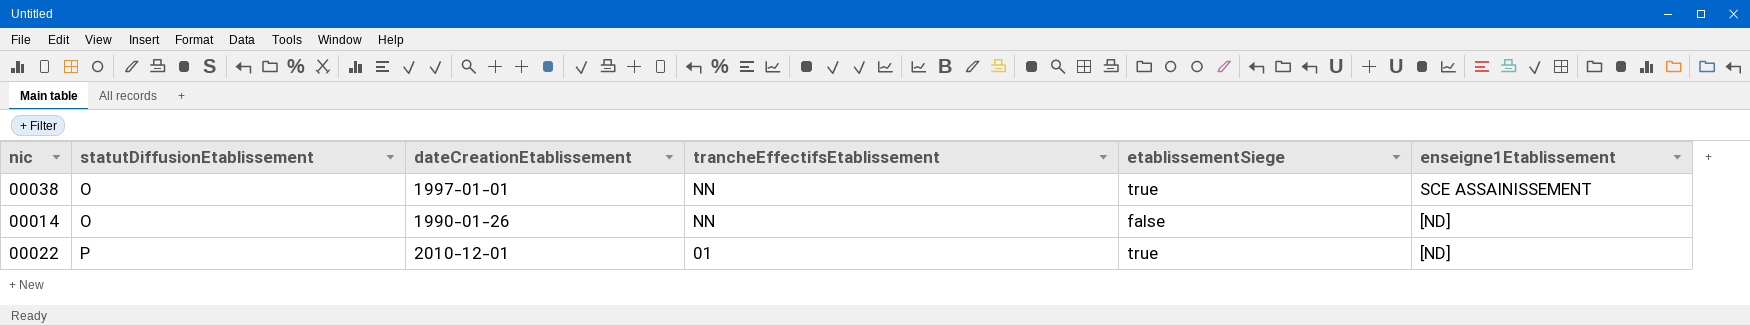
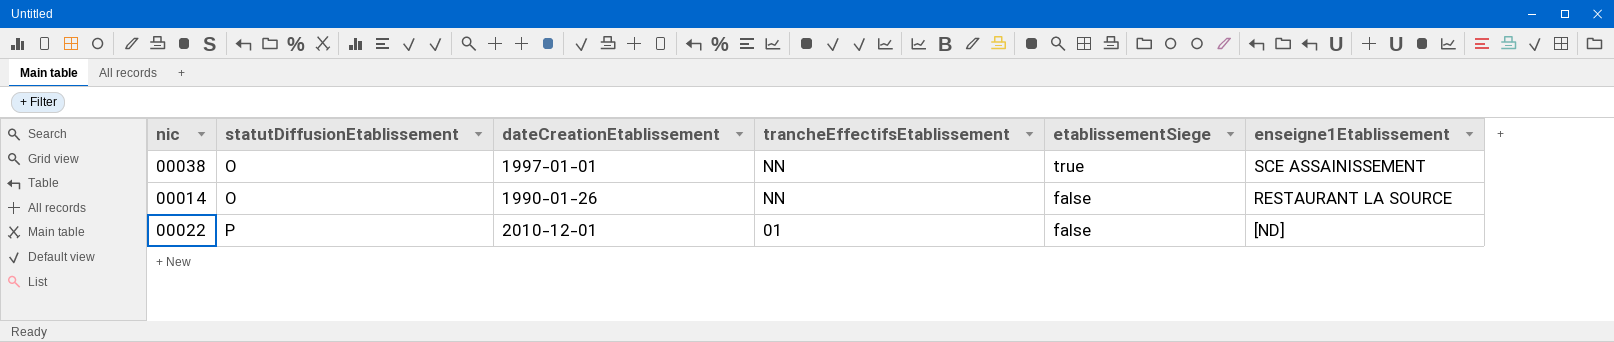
00014 | enseigne1Etablissement: [ND] -> RESTAURANT LA SOURCE
00022 | etablissementSiege: true -> false

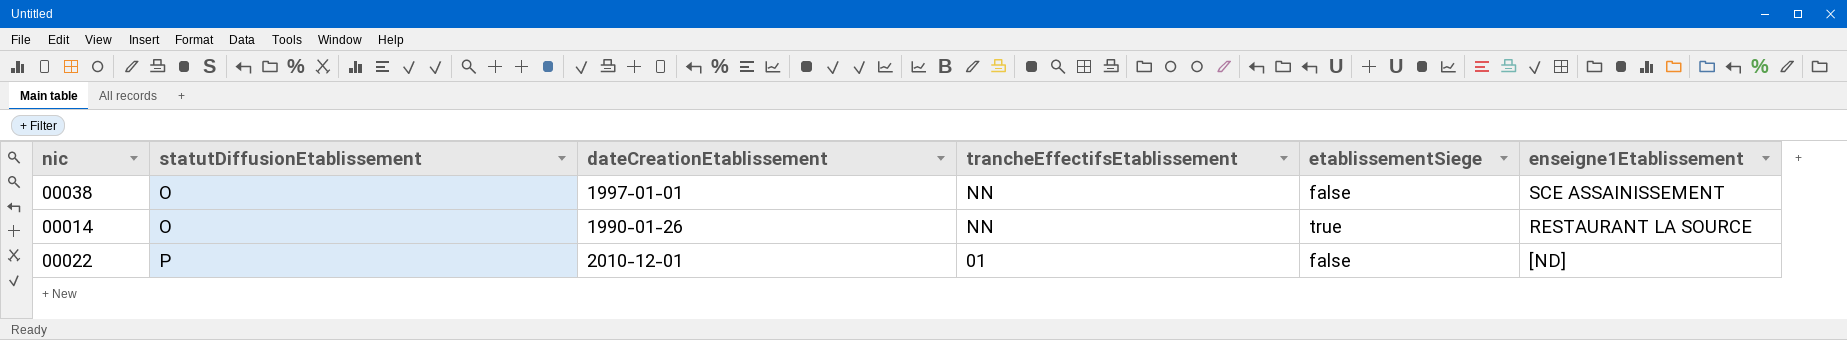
00038 | etablissementSiege: true -> false
00014 | etablissementSiege: false -> true

